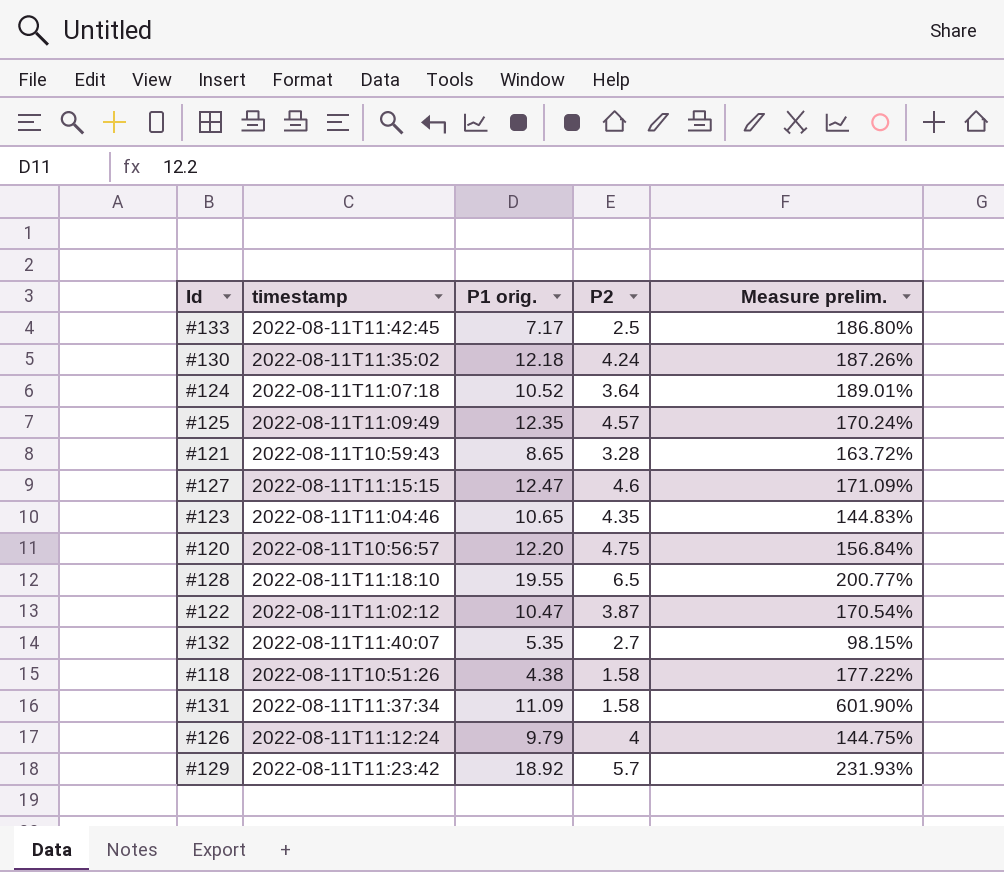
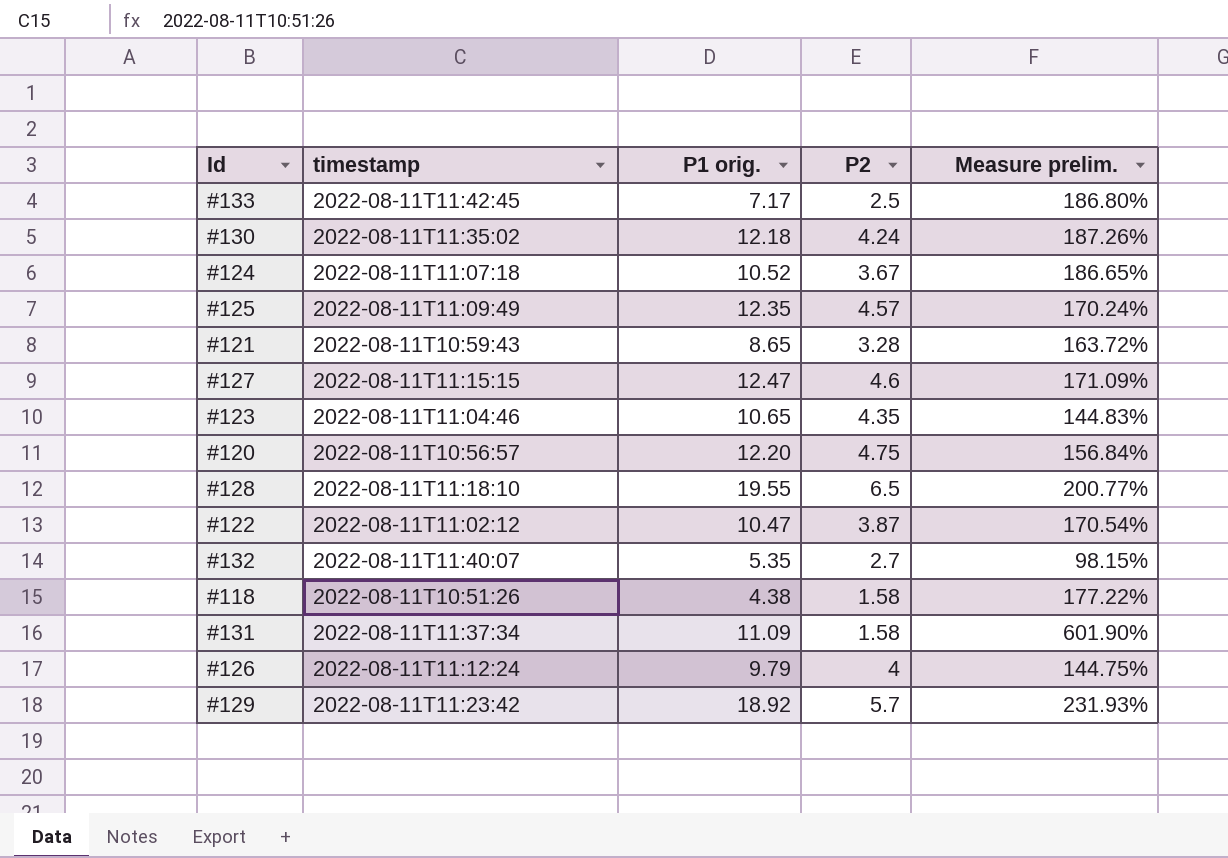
#124 | P2: 3.64 -> 3.67
#124 | Measure prelim.: 189.01% -> 186.65%

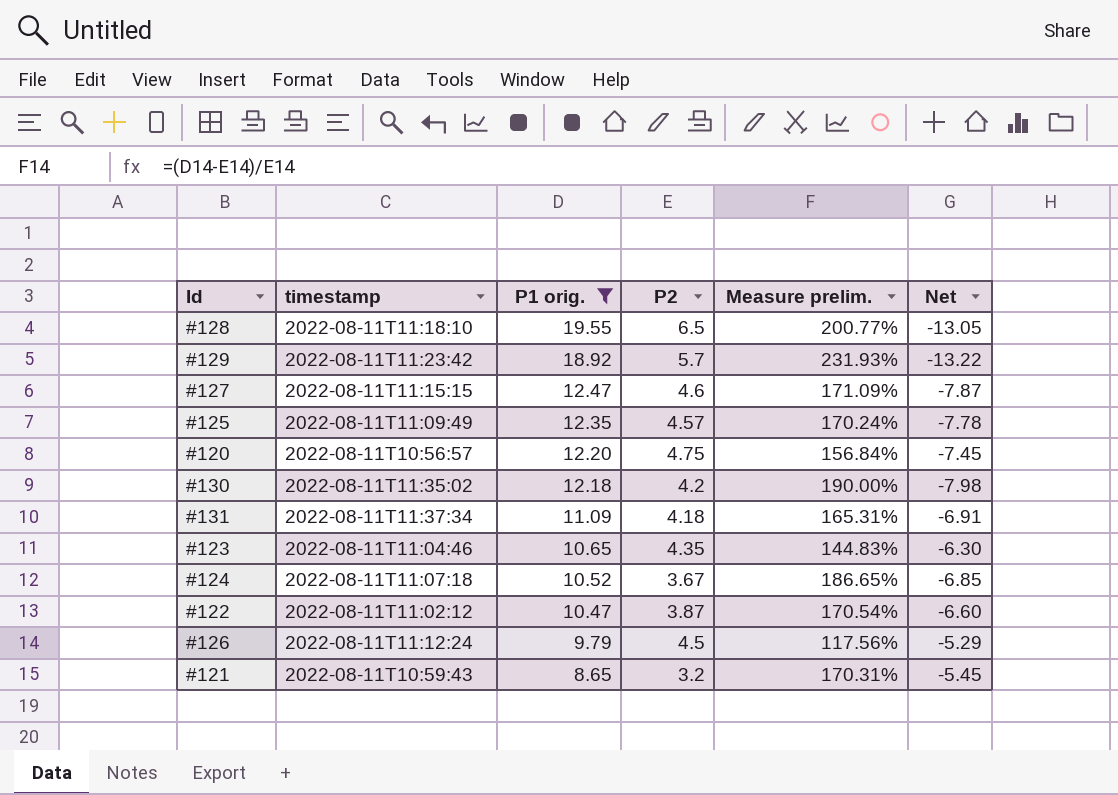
filter: none -> P1 orig. >= 8.65
row order: none -> P1 orig. descending
column Net | formula: none -> [P2] - [P1 orig.]
#130 | P2: 4.24 -> 4.2
#130 | Measure prelim.: 187.26% -> 190.00%
#131 | P2: 1.58 -> 4.18
#131 | Measure prelim.: 601.90% -> 165.31%
#126 | P2: 4 -> 4.5
#126 | Measure prelim.: 144.75% -> 117.56%
#121 | P2: 3.28 -> 3.2
#121 | Measure prelim.: 163.72% -> 170.31%

